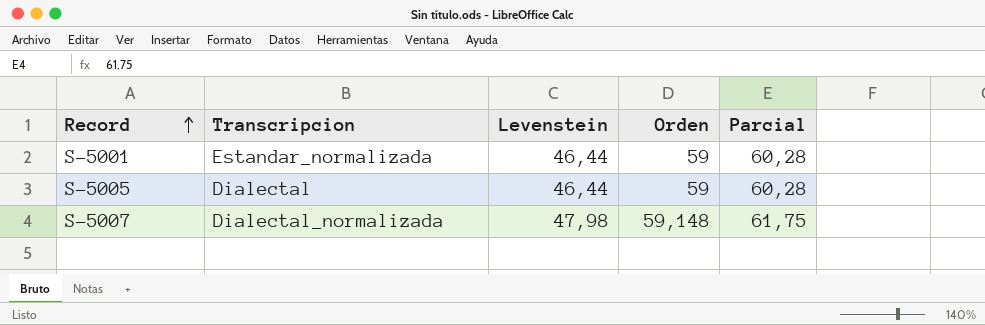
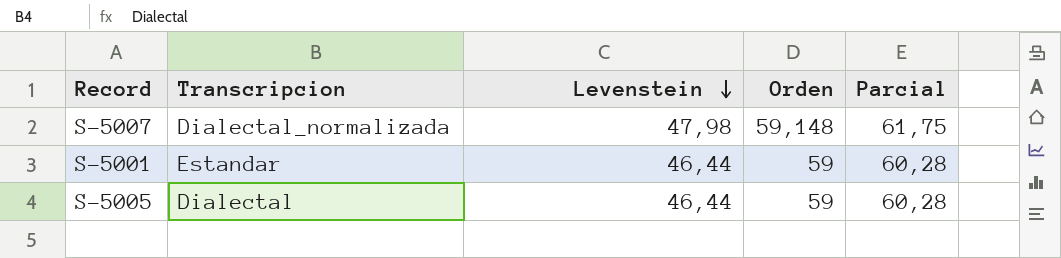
row order: Record ascending -> Levenstein descending
S-5001 | Transcripcion: Estandar_normalizada -> Estandar

